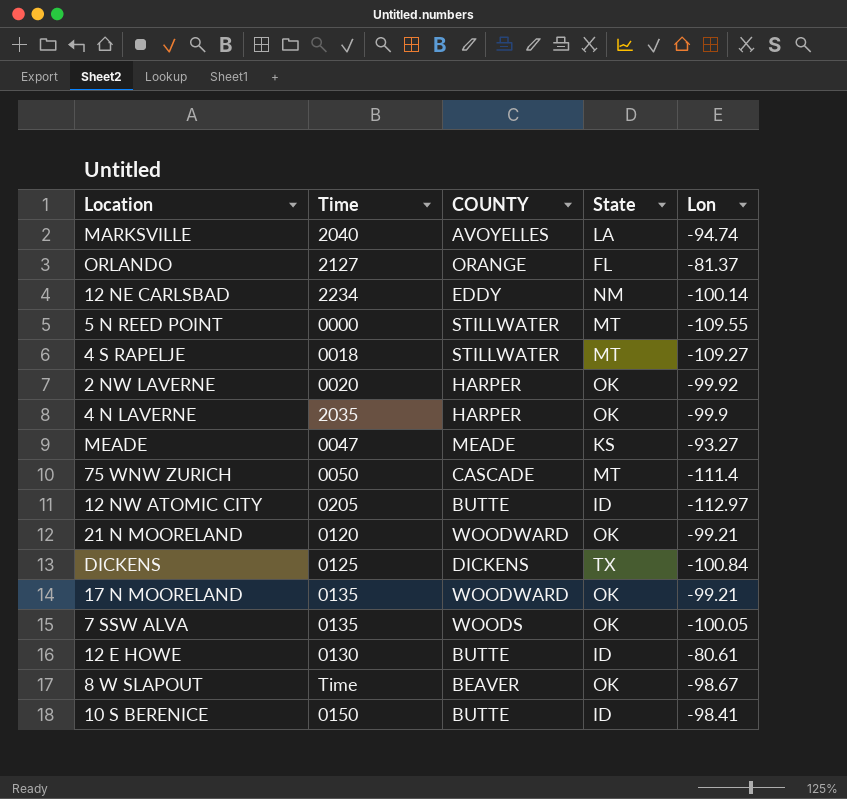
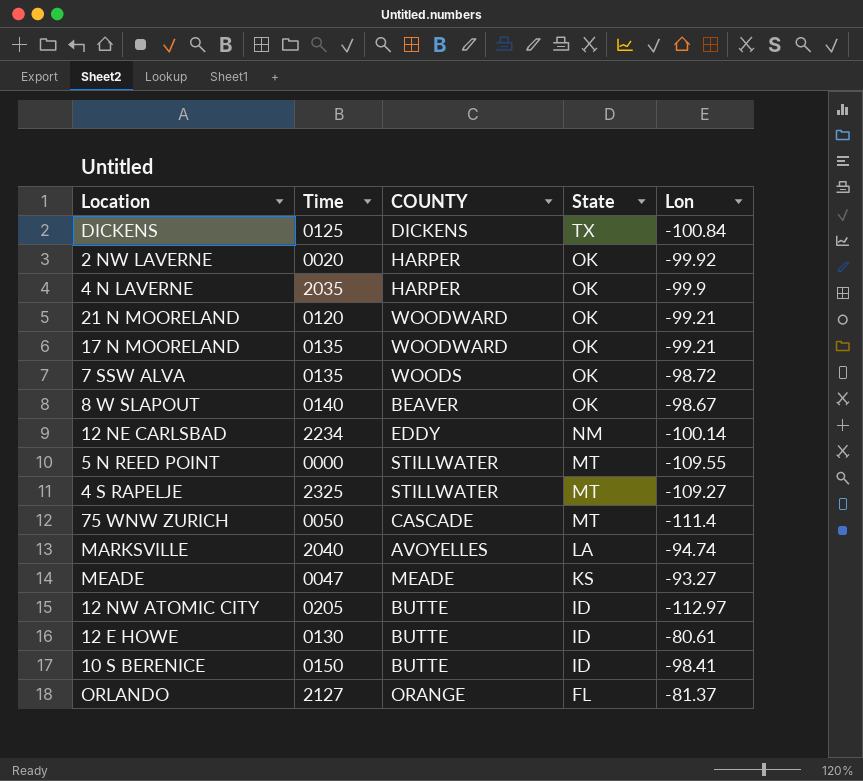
row order: none -> State descending
7 SSW ALVA | Lon: -100.05 -> -98.72
8 W SLAPOUT | Time: Time -> 0140
4 S RAPELJE | Time: 0018 -> 2325

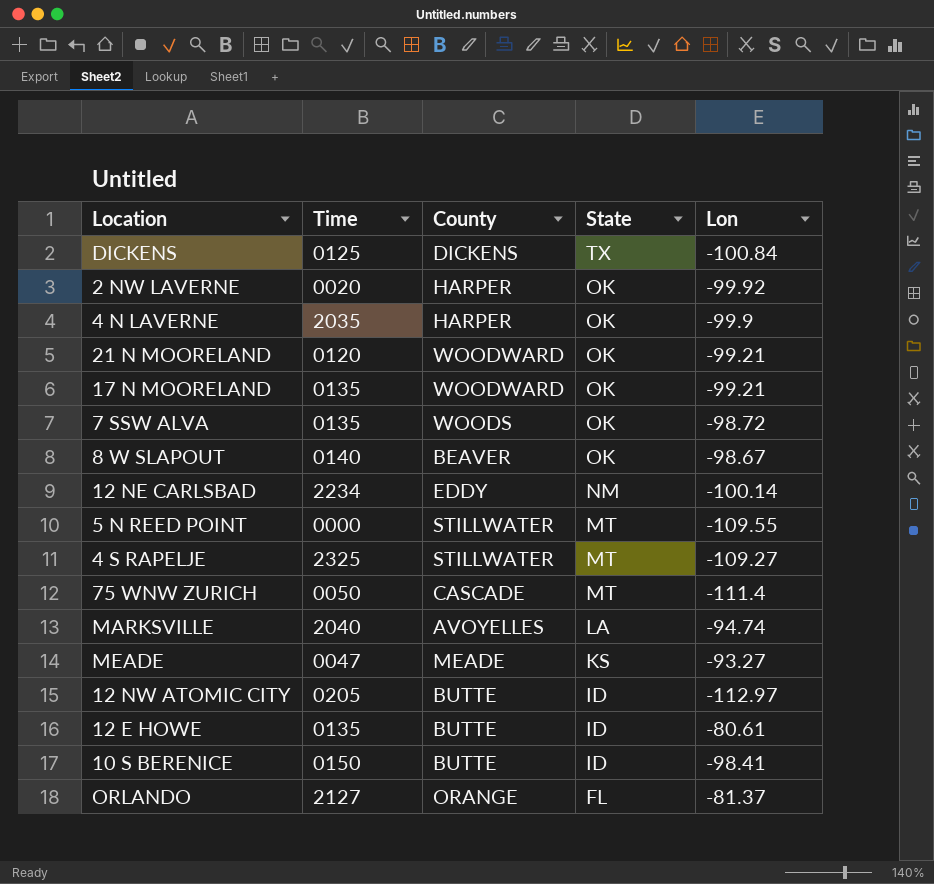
column name: COUNTY -> County
12 E HOWE | Time: 0130 -> 0135

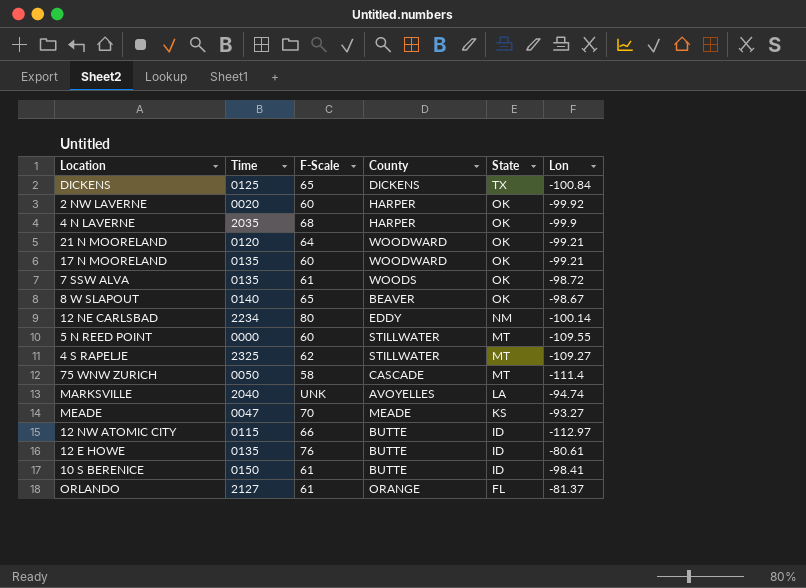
column F-Scale | position: none -> 3
12 NW ATOMIC CITY | Time: 0205 -> 0115

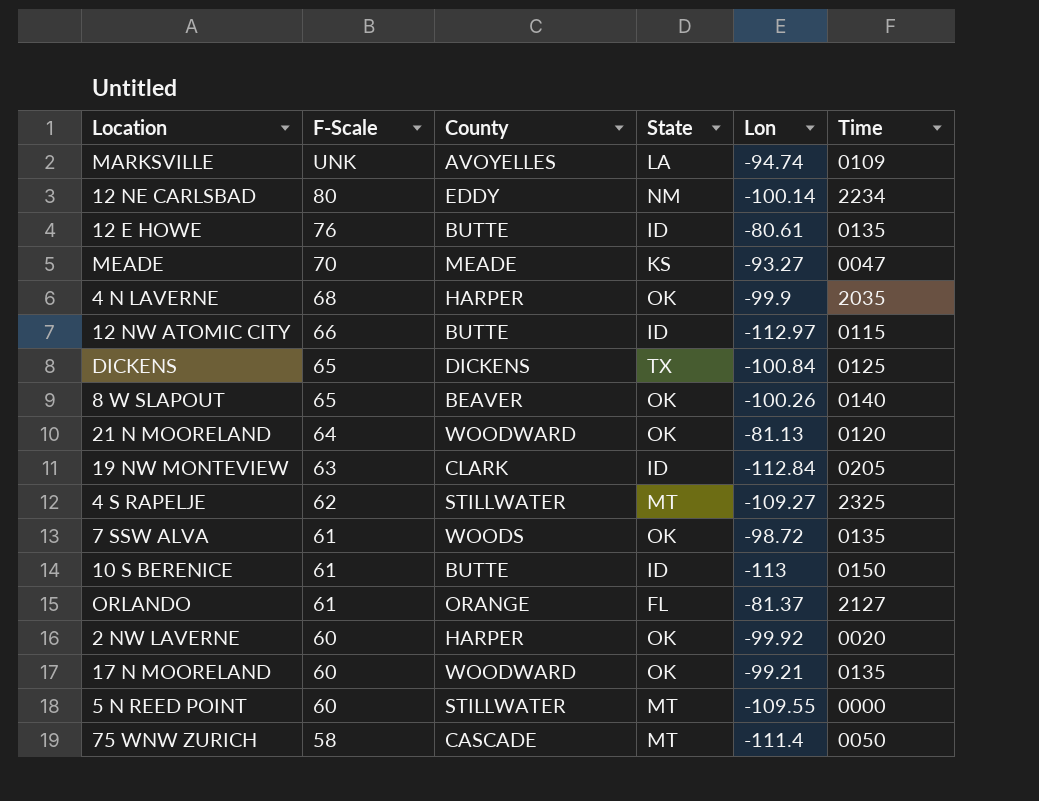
row order: State descending -> F-Scale descending
column Time | position: 2 -> 6
MARKSVILLE | Time: 2040 -> 0109
8 W SLAPOUT | Lon: -98.67 -> -100.26
21 N MOORELAND | Lon: -99.21 -> -81.13
row 19 NW MONTEVIEW: none -> 63 | CLARK | ID | -112.84 | 0205
10 S BERENICE | Lon: -98.41 -> -113

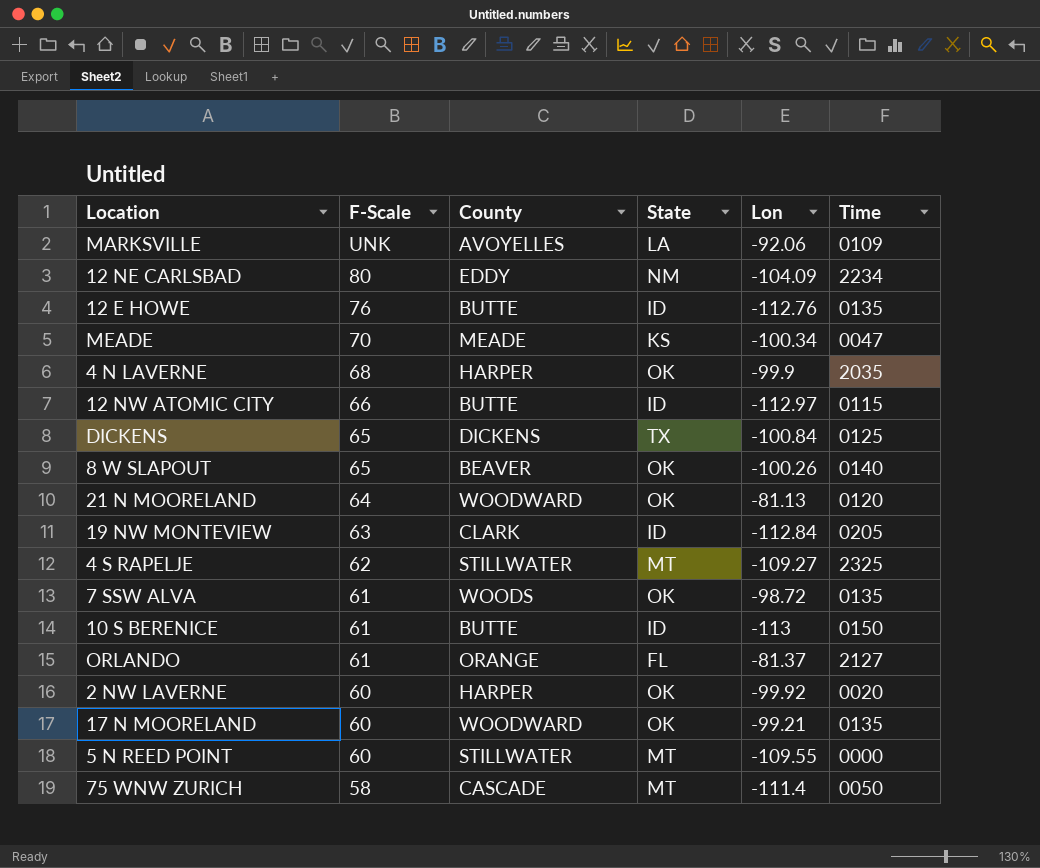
MARKSVILLE | Lon: -94.74 -> -92.06
12 NE CARLSBAD | Lon: -100.14 -> -104.09
12 E HOWE | Lon: -80.61 -> -112.76
MEADE | Lon: -93.27 -> -100.34

